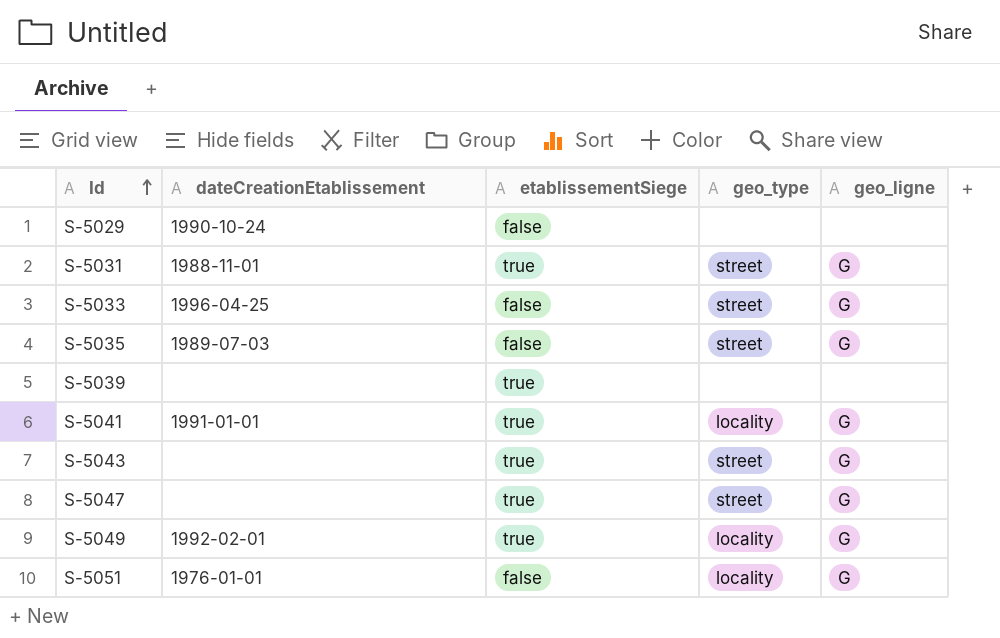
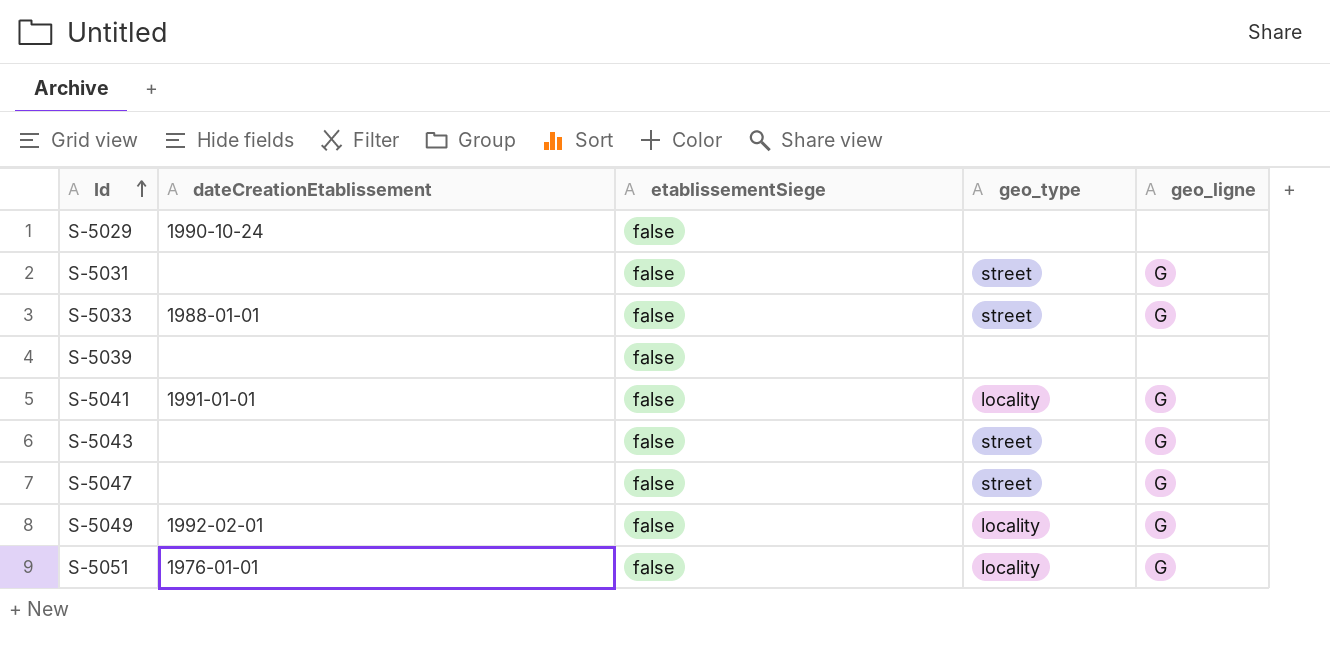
row S-5035: 1989-07-03 | false | street | G -> none
S-5031 | dateCreationEtablissement: 1988-11-01 -> none
S-5031 | etablissementSiege: true -> false
S-5033 | dateCreationEtablissement: 1996-04-25 -> 1988-01-01
S-5039 | etablissementSiege: true -> false
S-5041 | etablissementSiege: true -> false
S-5043 | etablissementSiege: true -> false
S-5047 | etablissementSiege: true -> false
S-5049 | etablissementSiege: true -> false

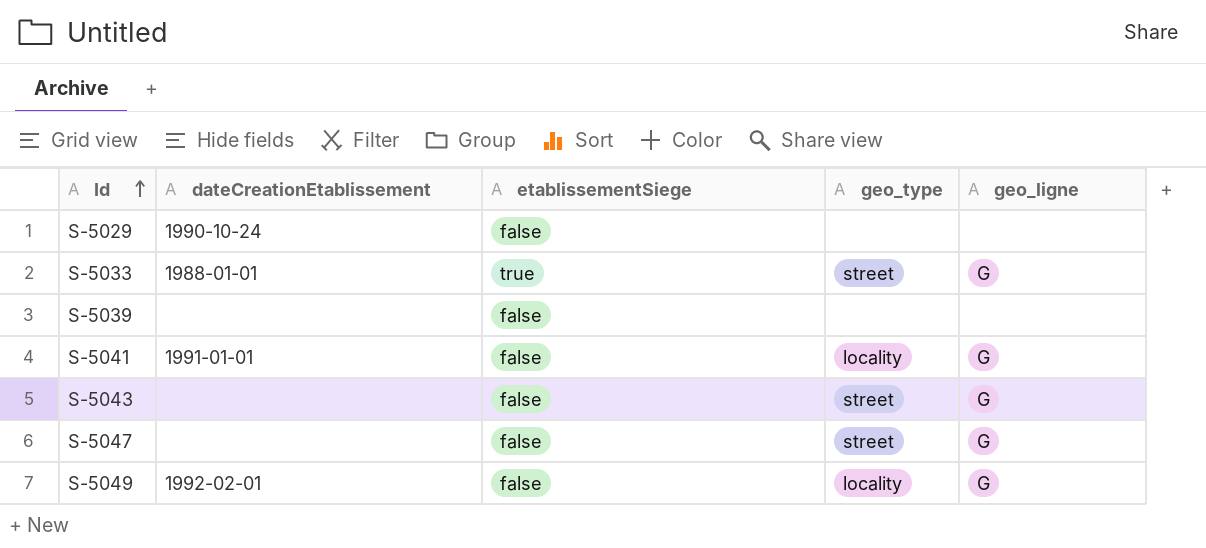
row S-5031: none | false | street | G -> none
row S-5051: 1976-01-01 | false | locality | G -> none
S-5033 | etablissementSiege: false -> true

